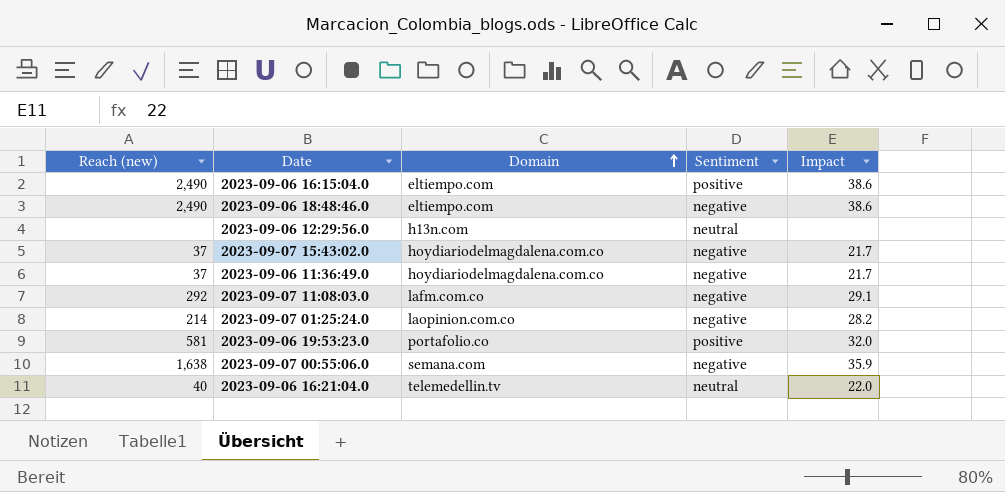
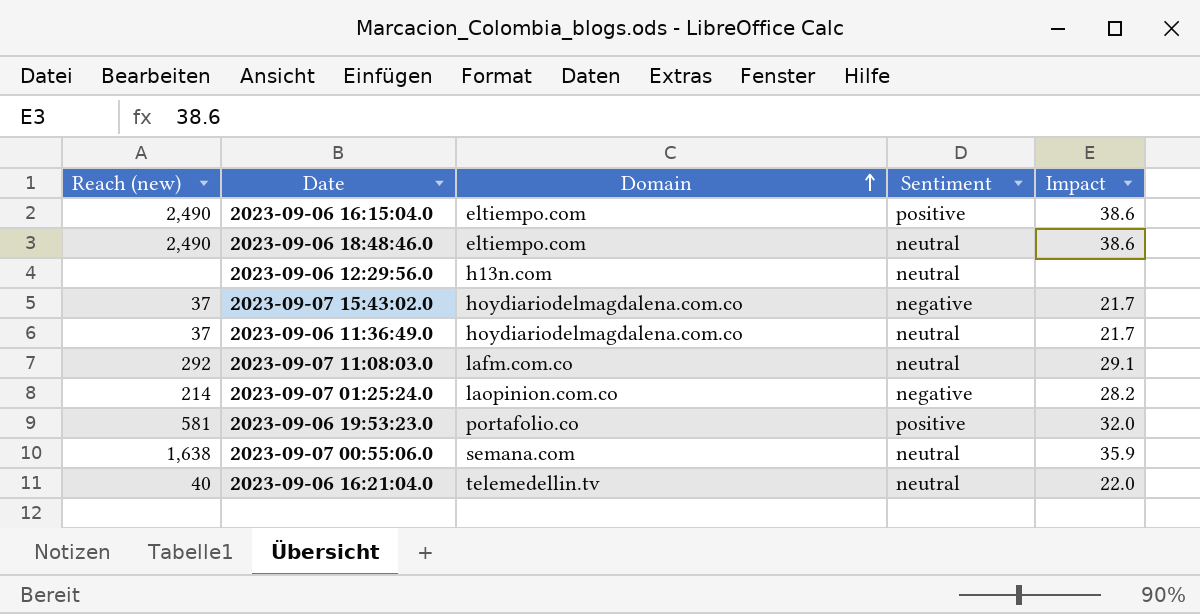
2023-09-06 18:48:46.0 | Sentiment: negative -> neutral
2023-09-06 11:36:49.0 | Sentiment: negative -> neutral
2023-09-07 11:08:03.0 | Sentiment: negative -> neutral
2023-09-07 00:55:06.0 | Sentiment: negative -> neutral

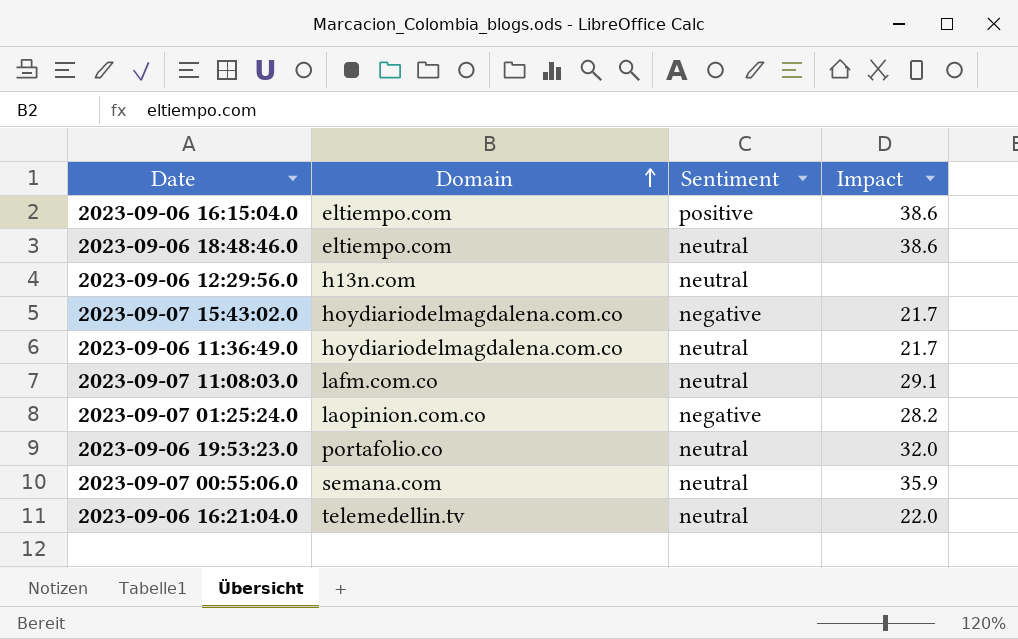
column Reach (new) | position: 1 -> none
2023-09-06 19:53:23.0 | Sentiment: positive -> neutral

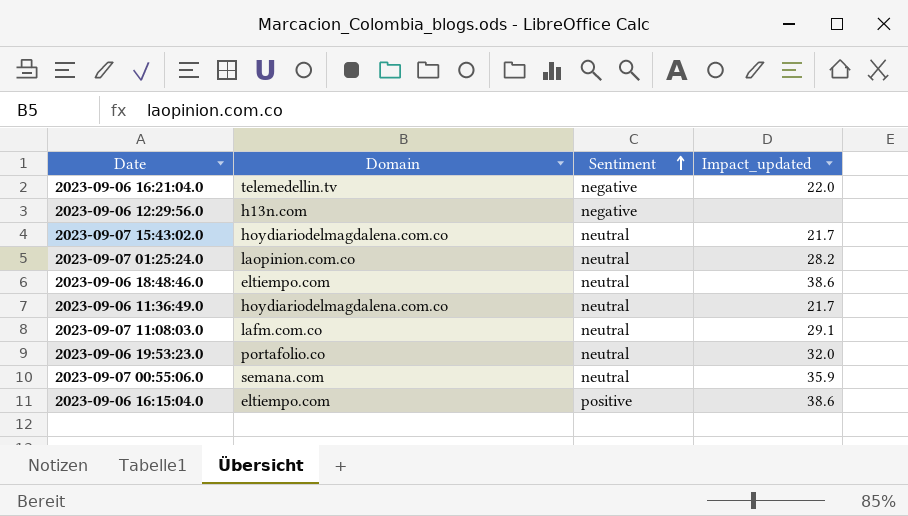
row order: Domain ascending -> Sentiment ascending
column name: Impact -> Impact_updated
2023-09-06 16:21:04.0 | Sentiment: neutral -> negative
2023-09-06 12:29:56.0 | Sentiment: neutral -> negative
2023-09-07 15:43:02.0 | Sentiment: negative -> neutral
2023-09-07 01:25:24.0 | Sentiment: negative -> neutral

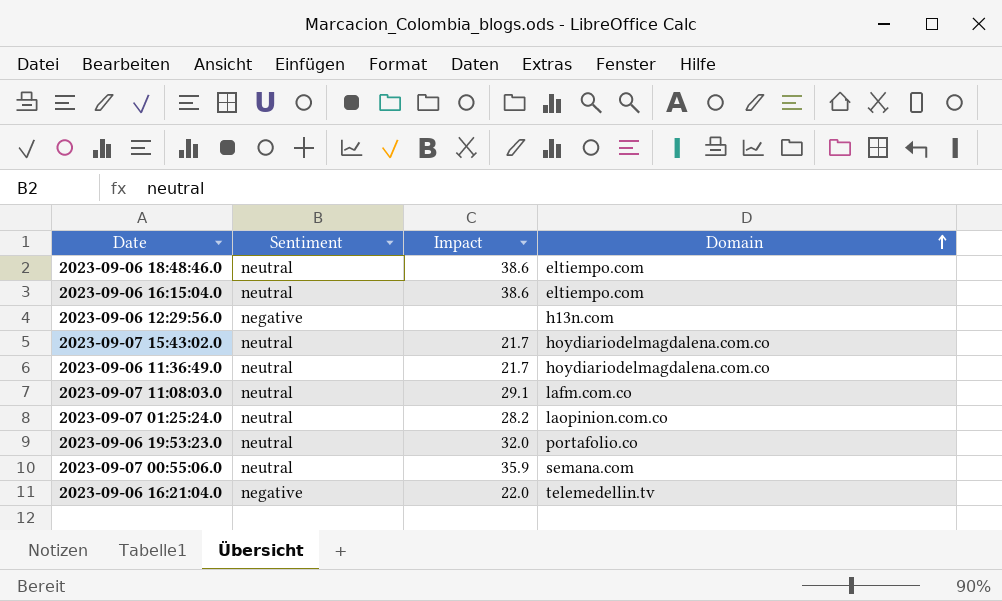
row order: Sentiment ascending -> Domain ascending
column name: Impact_updated -> Impact
column Domain | position: 2 -> 4
2023-09-06 16:15:04.0 | Sentiment: positive -> neutral

